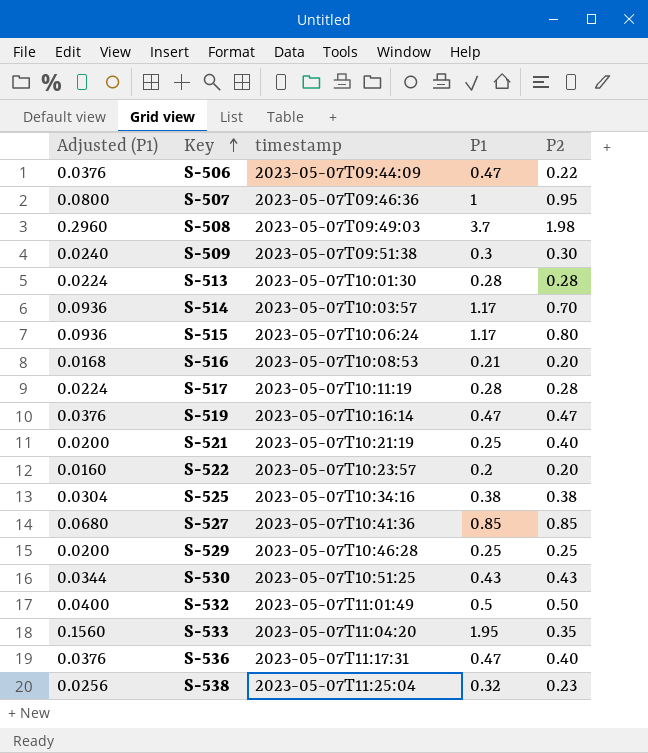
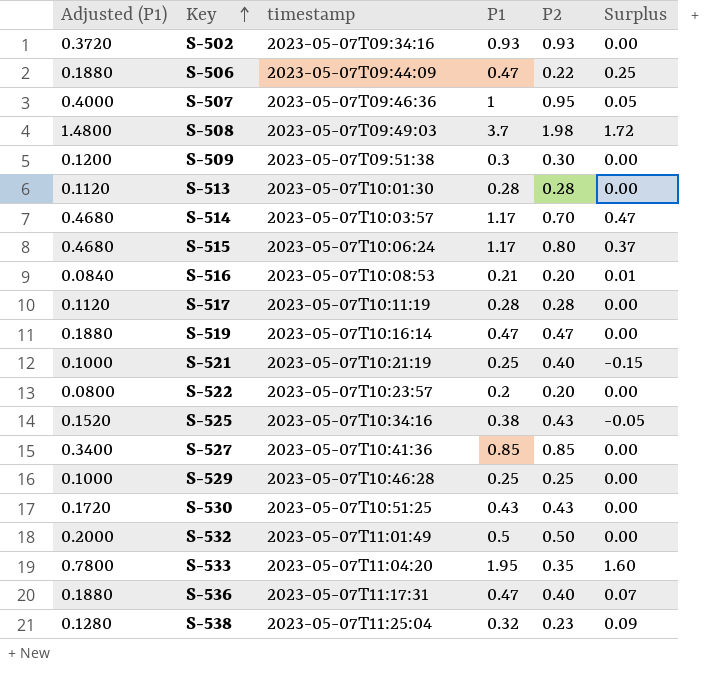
column Adjusted (P1) | formula: [P1] * 0.08 -> [P1] * 0.4
column Surplus | formula: none -> [P1] - [P2]
row S-502: none -> 0.3720 | 2023-05-07T09:34:16 | 0.93 | 0.93 | 0.00
S-525 | P2: 0.38 -> 0.43

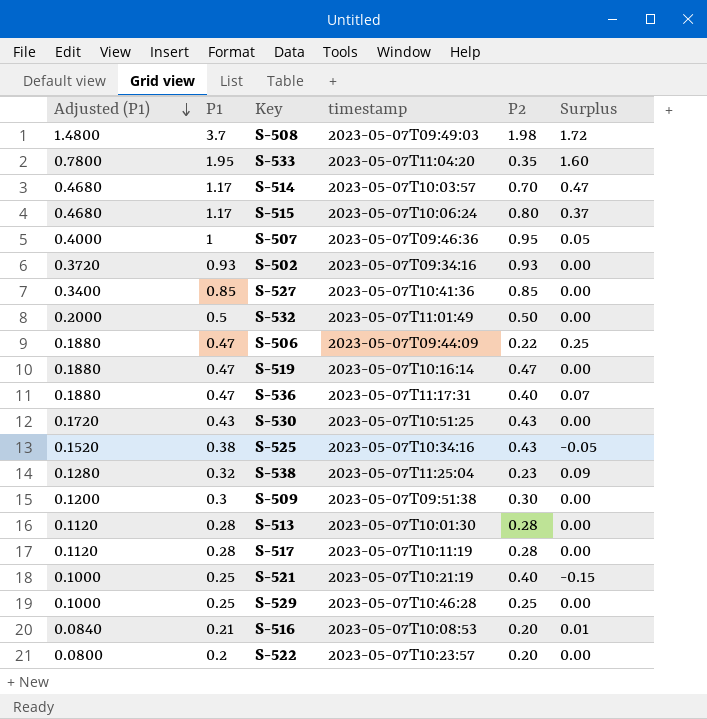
row order: Key ascending -> Adjusted (P1) descending
column P1 | position: 4 -> 2

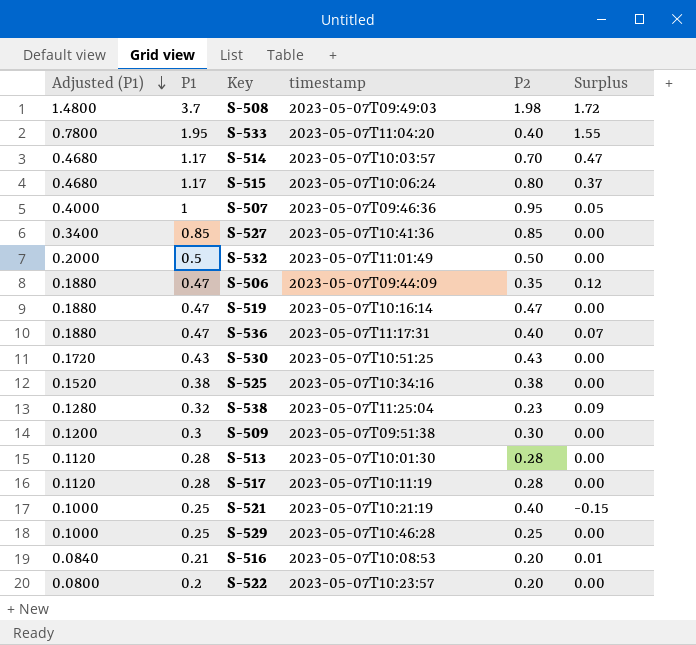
row S-502: 0.3720 | 0.93 | 2023-05-07T09:34:16 | 0.93 | 0.00 -> none
S-533 | P2: 0.35 -> 0.40
S-533 | Surplus: 1.60 -> 1.55
S-506 | P2: 0.22 -> 0.35
S-506 | Surplus: 0.25 -> 0.12
S-525 | P2: 0.43 -> 0.38
S-525 | Surplus: -0.05 -> 0.00

